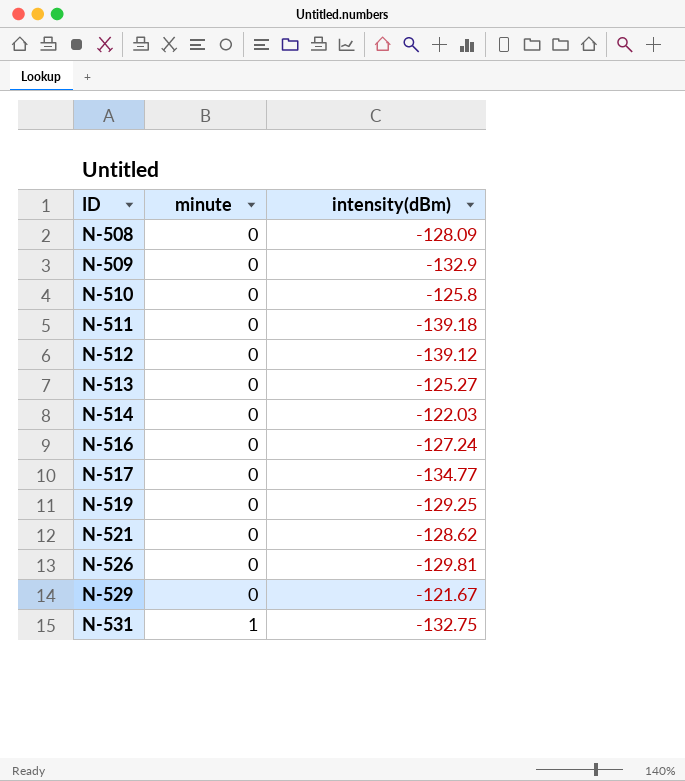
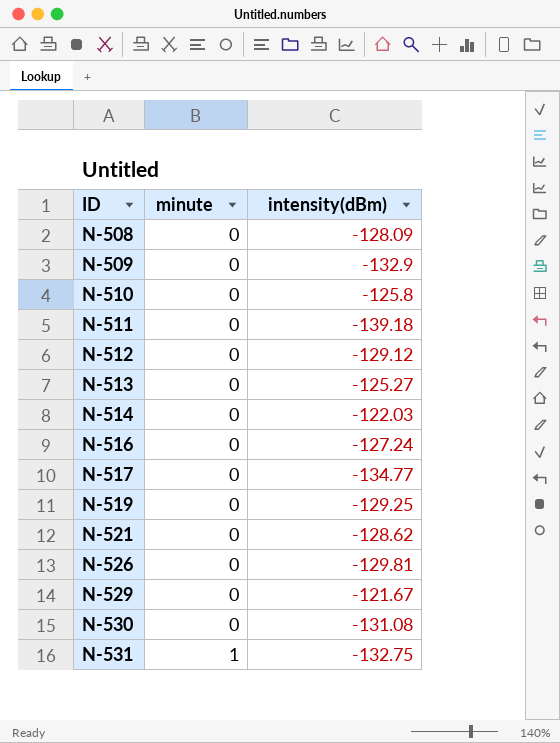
N-512 | intensity(dBm): -139.12 -> -129.12
row N-530: none -> 0 | -131.08

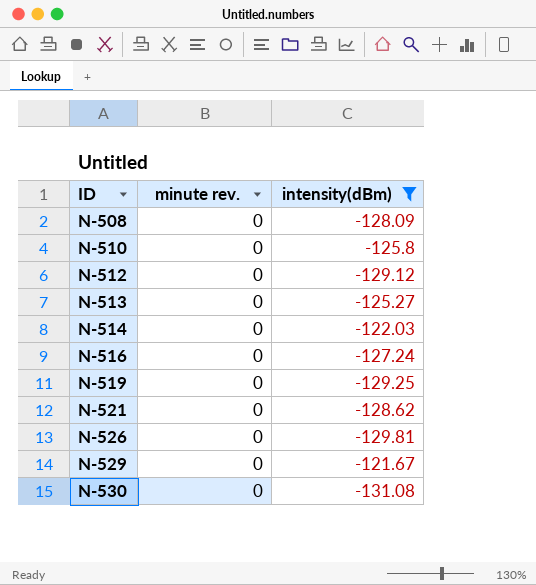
filter: none -> intensity(dBm) >= -131.08
column name: minute -> minute rev.

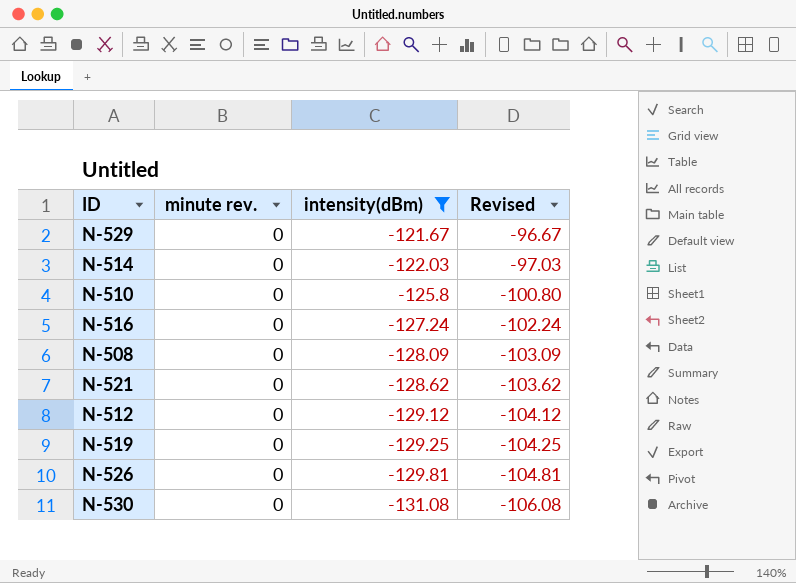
row order: ID ascending -> intensity(dBm) descending
column Revised | formula: none -> [intensity(dBm)] + 25
row N-513: 0 | -125.27 -> none

